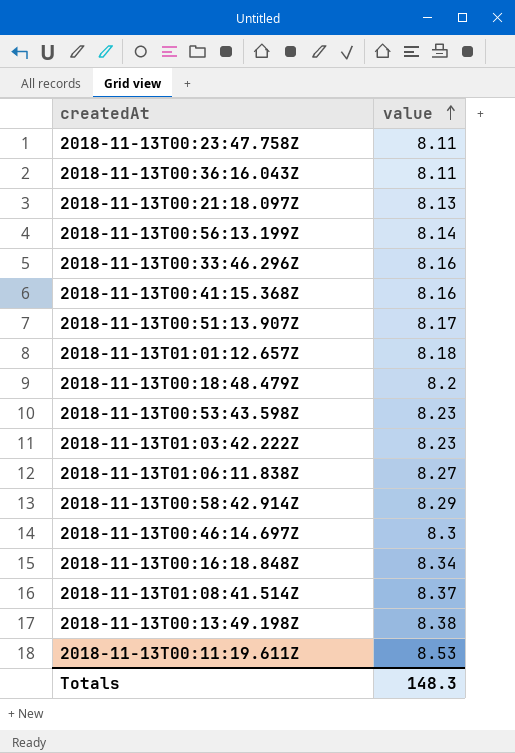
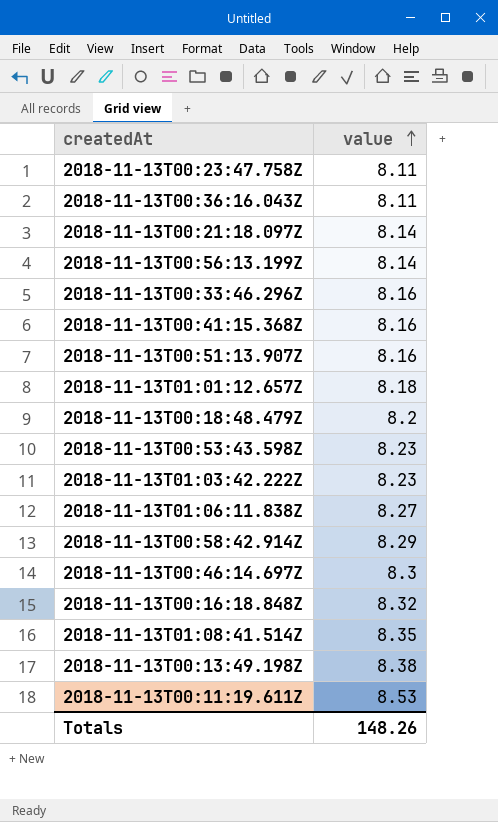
2018-11-13T00:21:18.097Z | value: 8.13 -> 8.14
2018-11-13T00:51:13.907Z | value: 8.17 -> 8.16
2018-11-13T00:16:18.848Z | value: 8.34 -> 8.32
2018-11-13T01:08:41.514Z | value: 8.37 -> 8.35
Totals | value: 148.3 -> 148.26

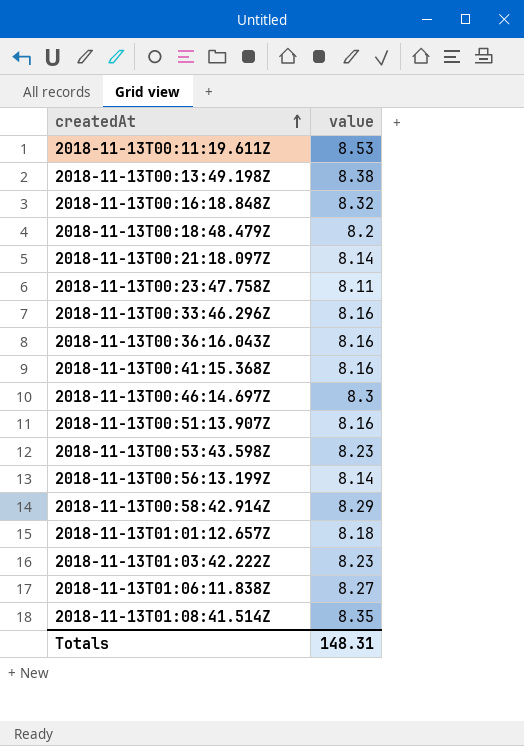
row order: value ascending -> createdAt ascending
2018-11-13T00:36:16.043Z | value: 8.11 -> 8.16
Totals | value: 148.26 -> 148.31

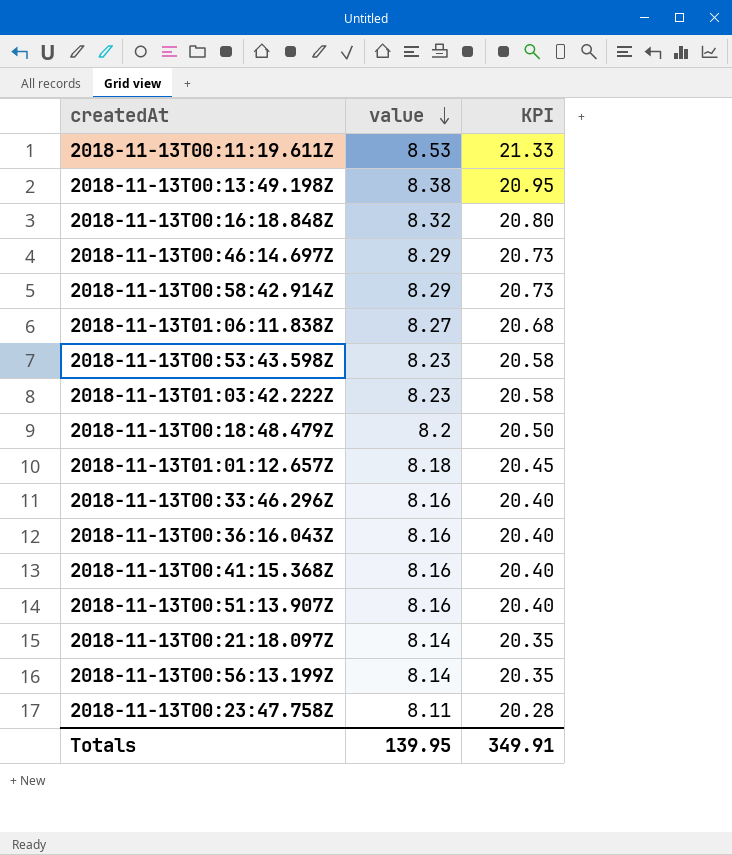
row order: createdAt ascending -> value descending
column KPI | formula: none -> [value] * 2.5
row 2018-11-13T01:08:41.514Z: 8.35 -> none
2018-11-13T00:46:14.697Z | value: 8.3 -> 8.29
Totals | value: 148.31 -> 139.95

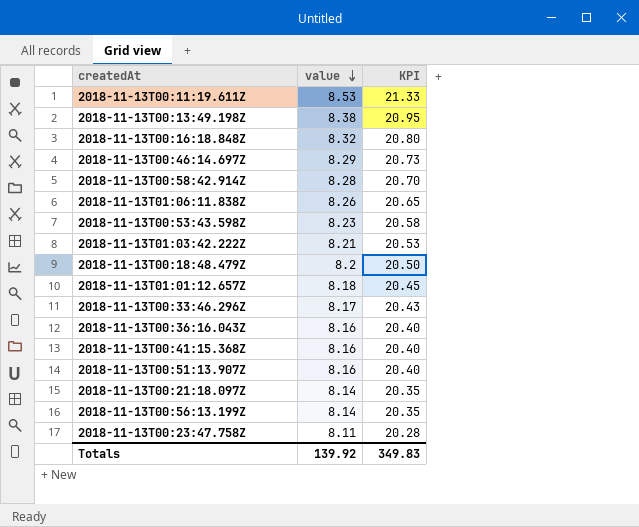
2018-11-13T00:58:42.914Z | value: 8.29 -> 8.28
2018-11-13T00:58:42.914Z | KPI: 20.73 -> 20.70
2018-11-13T01:06:11.838Z | value: 8.27 -> 8.26
2018-11-13T01:06:11.838Z | KPI: 20.68 -> 20.65
2018-11-13T01:03:42.222Z | value: 8.23 -> 8.21
2018-11-13T01:03:42.222Z | KPI: 20.58 -> 20.53
2018-11-13T00:33:46.296Z | value: 8.16 -> 8.17
2018-11-13T00:33:46.296Z | KPI: 20.40 -> 20.43
Totals | value: 139.95 -> 139.92
Totals | KPI: 349.91 -> 349.83

